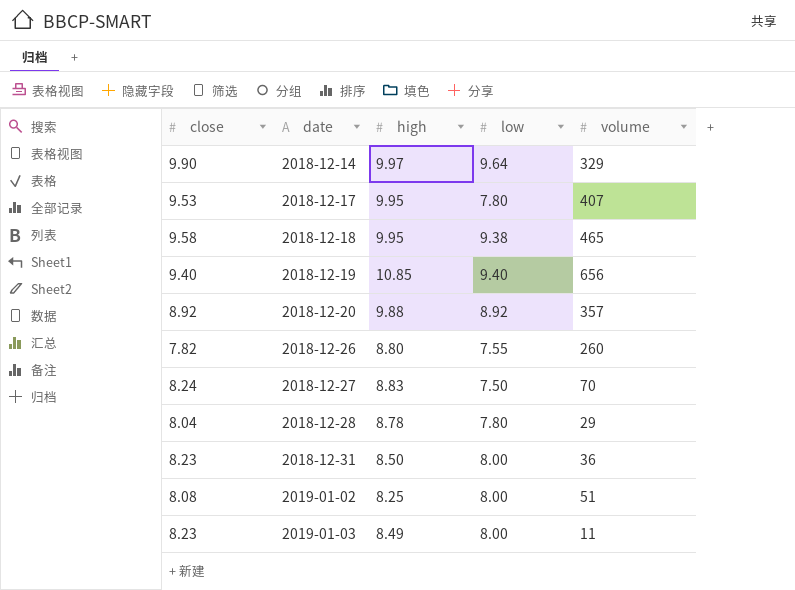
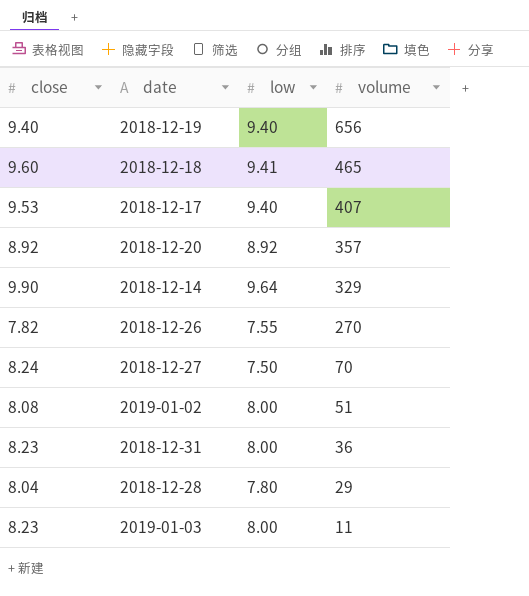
row order: date ascending -> volume descending
column high | position: 3 -> none
2018-12-18 | close: 9.58 -> 9.60
2018-12-18 | low: 9.38 -> 9.41
2018-12-17 | low: 7.80 -> 9.40
2018-12-26 | volume: 260 -> 270

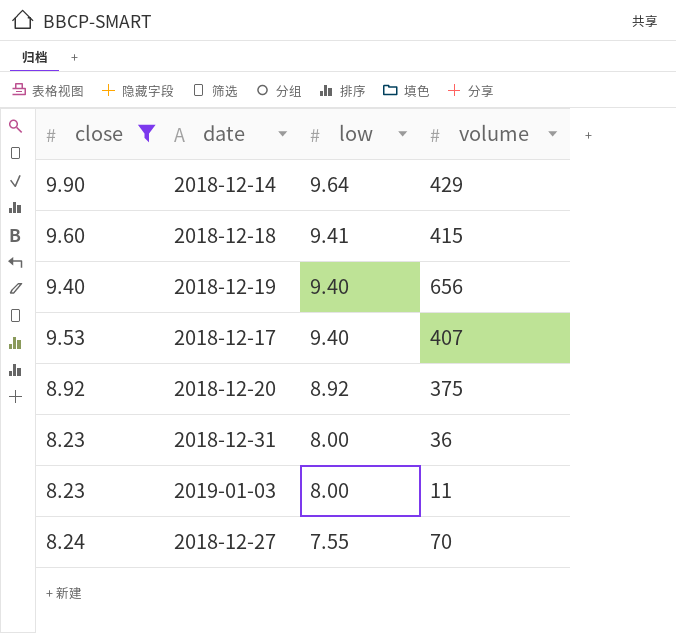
filter: none -> close >= 8.23
row order: volume descending -> low descending
2018-12-14 | volume: 329 -> 429
2018-12-18 | volume: 465 -> 415
2018-12-20 | volume: 357 -> 375
2018-12-27 | low: 7.50 -> 7.55

